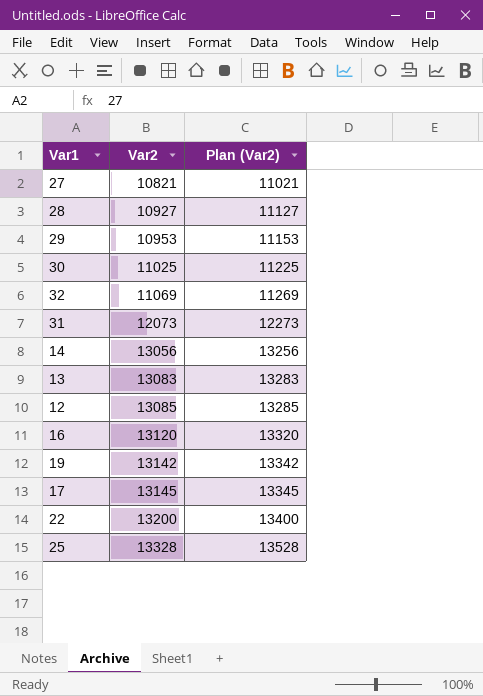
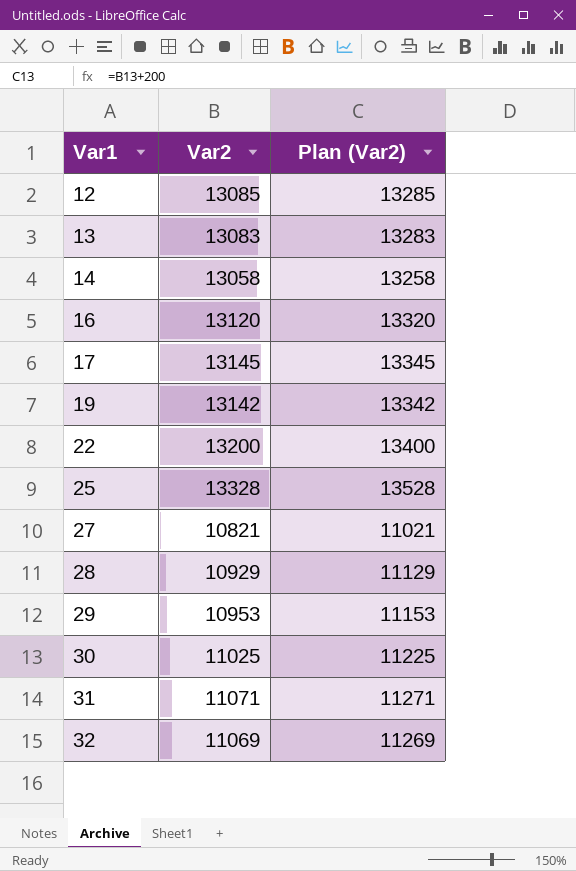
row order: Var2 ascending -> Var1 ascending
14 | Var2: 13056 -> 13058
14 | Plan (Var2): 13256 -> 13258
28 | Var2: 10927 -> 10929
28 | Plan (Var2): 11127 -> 11129
31 | Var2: 12073 -> 11071
31 | Plan (Var2): 12273 -> 11271

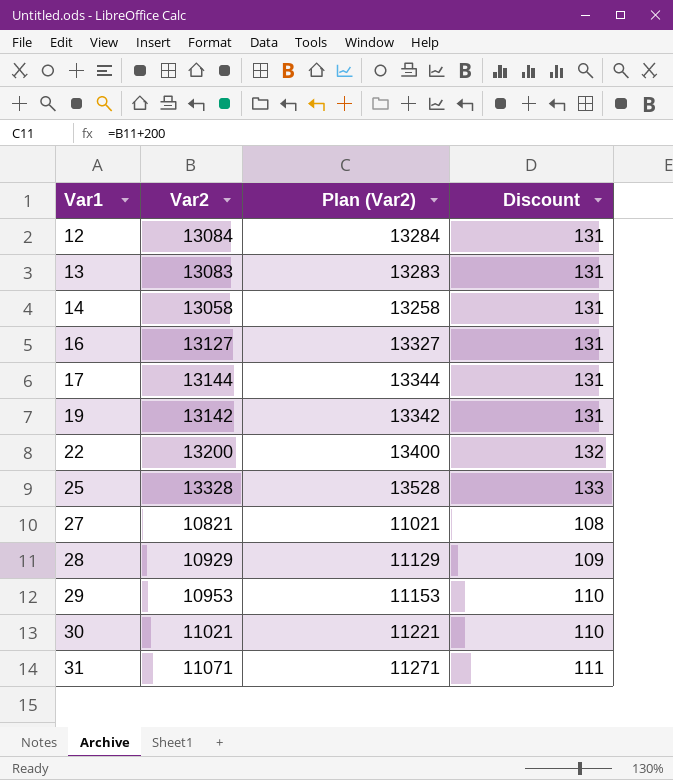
column Discount | formula: none -> [Var2] * 0.01
row 32: 11069 | 11269 -> none
12 | Var2: 13085 -> 13084
12 | Plan (Var2): 13285 -> 13284
16 | Var2: 13120 -> 13127
16 | Plan (Var2): 13320 -> 13327
17 | Var2: 13145 -> 13144
17 | Plan (Var2): 13345 -> 13344
30 | Var2: 11025 -> 11021
30 | Plan (Var2): 11225 -> 11221

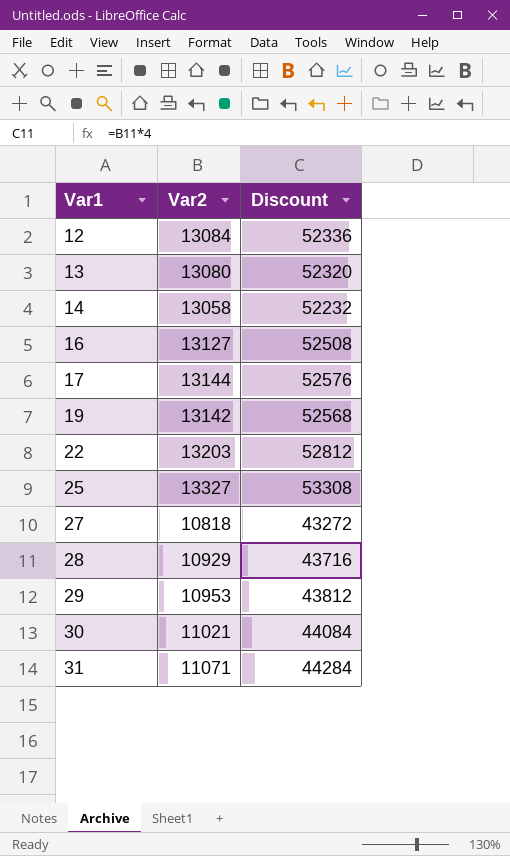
column Plan (Var2) | formula: [Var2] + 200 -> none
column Discount | formula: [Var2] * 0.01 -> [Var2] * 4
13 | Var2: 13083 -> 13080
22 | Var2: 13200 -> 13203
25 | Var2: 13328 -> 13327
27 | Var2: 10821 -> 10818

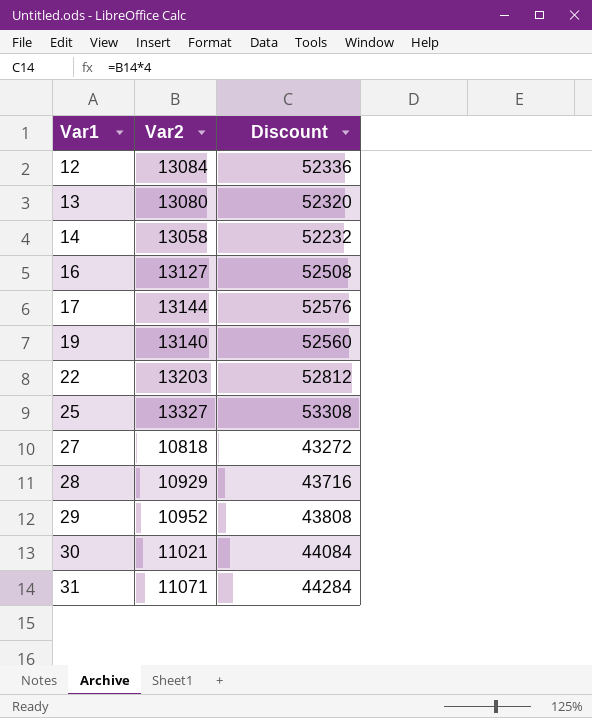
19 | Var2: 13142 -> 13140
19 | Discount: 52568 -> 52560
29 | Var2: 10953 -> 10952
29 | Discount: 43812 -> 43808

